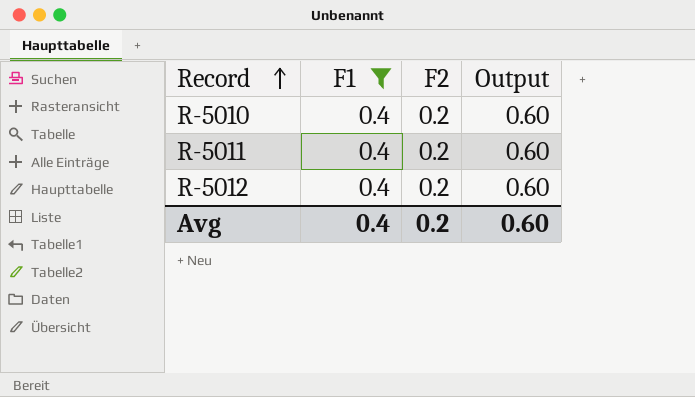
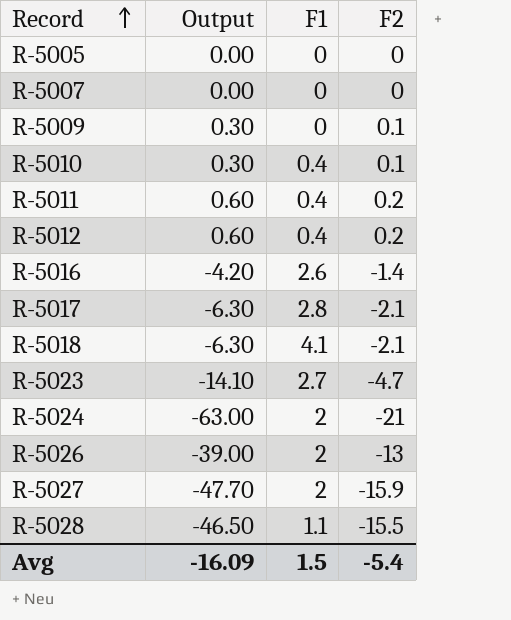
filter: F1 = 0.4 -> none
column Output | position: 4 -> 2
R-5010 | Output: 0.60 -> 0.30
R-5010 | F2: 0.2 -> 0.1
Avg | Output: 0.60 -> -16.09
Avg | F1: 0.4 -> 1.5
Avg | F2: 0.2 -> -5.4

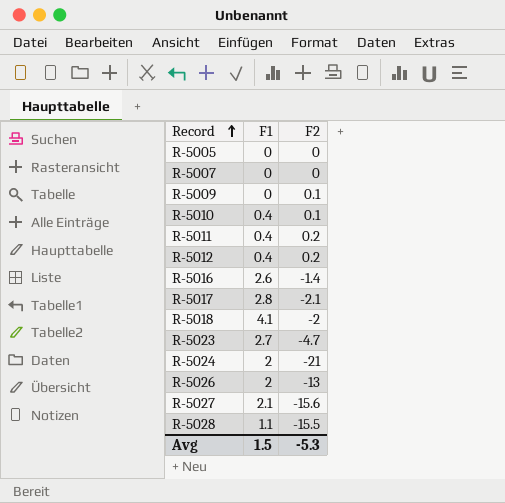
column Output | formula: [F2] * 3 -> none
R-5018 | F2: -2.1 -> -2
R-5027 | F1: 2 -> 2.1
R-5027 | F2: -15.9 -> -15.6
Avg | F2: -5.4 -> -5.3

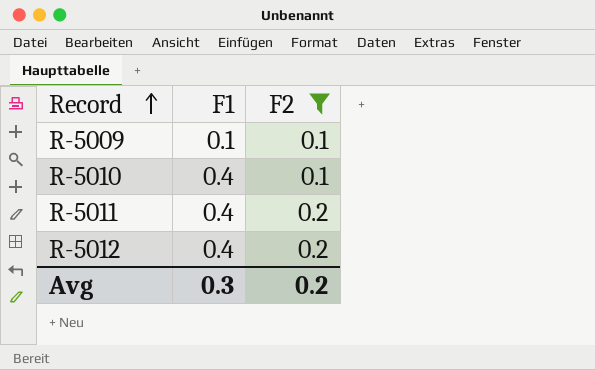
filter: none -> F2 >= 0.1
R-5009 | F1: 0 -> 0.1
Avg | F1: 1.5 -> 0.3
Avg | F2: -5.3 -> 0.2

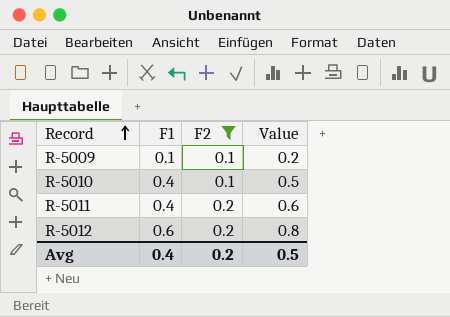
column Value | formula: none -> [F1] + [F2]
R-5012 | F1: 0.4 -> 0.6
Avg | F1: 0.3 -> 0.4

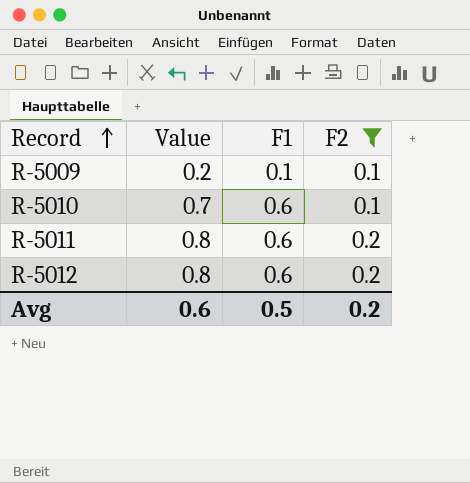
column Value | position: 4 -> 2
R-5010 | Value: 0.5 -> 0.7
R-5010 | F1: 0.4 -> 0.6
R-5011 | Value: 0.6 -> 0.8
R-5011 | F1: 0.4 -> 0.6
Avg | Value: 0.5 -> 0.6
Avg | F1: 0.4 -> 0.5

